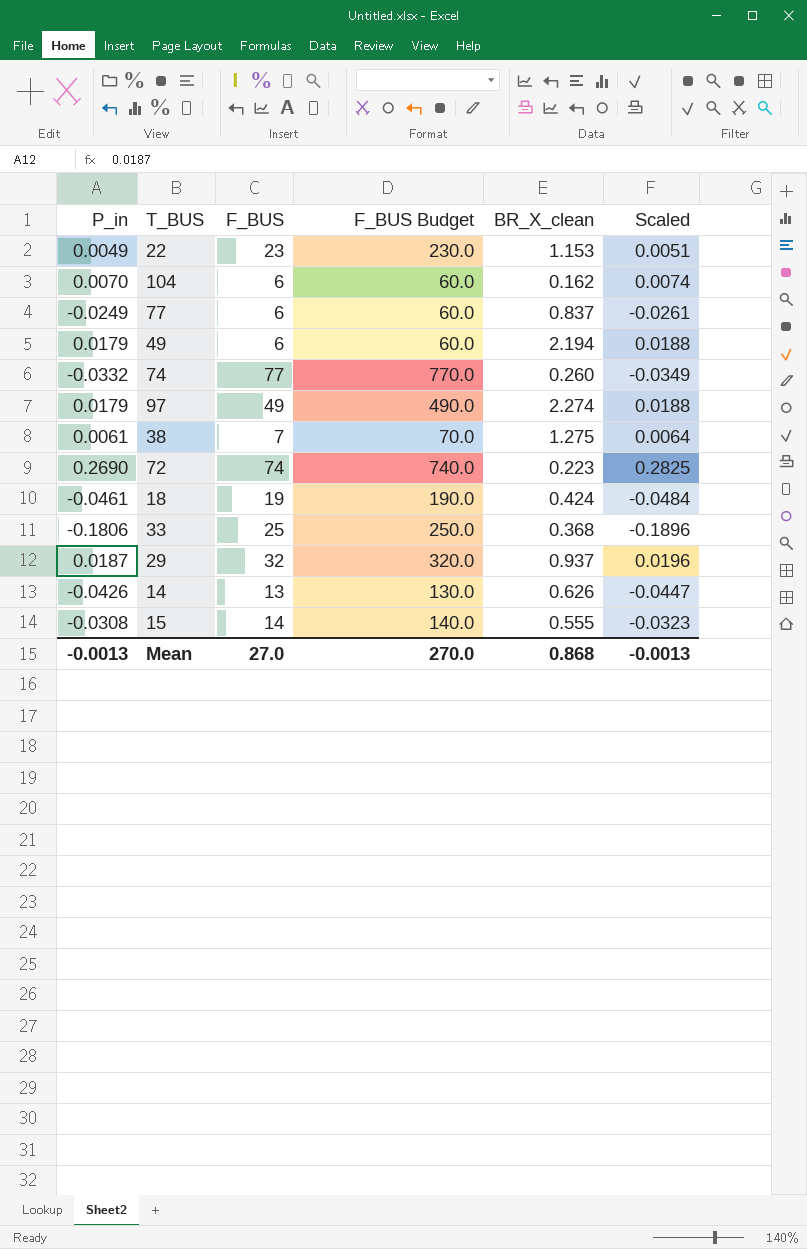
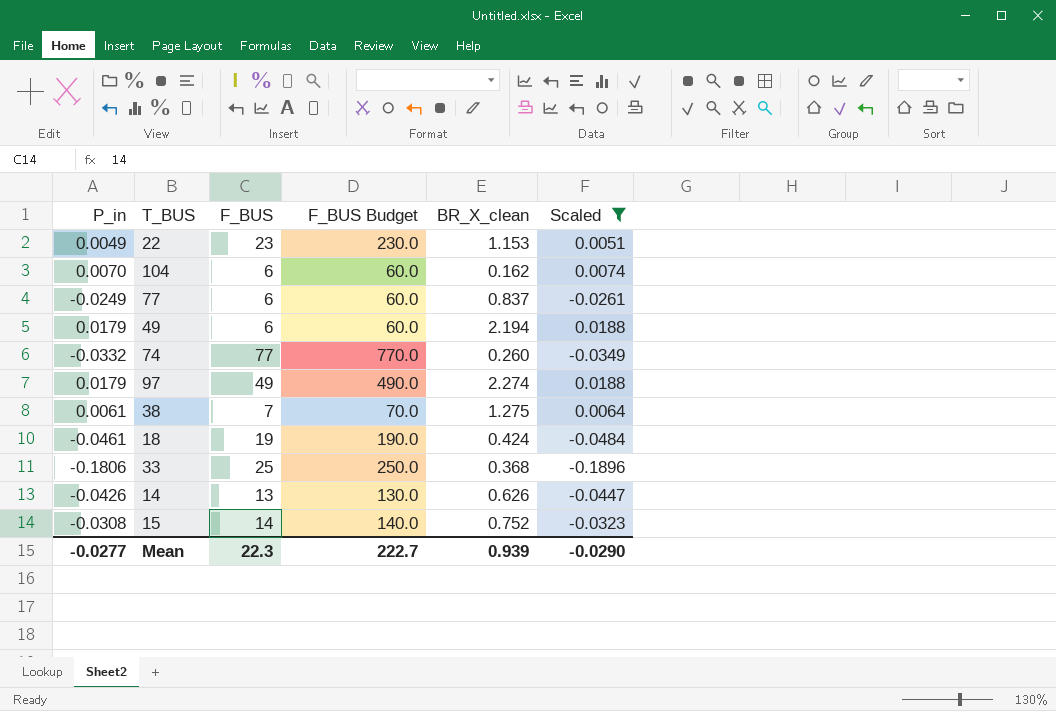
filter: none -> Scaled <= 0.0188
15 | BR_X_clean: 0.555 -> 0.752
Mean | P_in: -0.0013 -> -0.0277
Mean | F_BUS: 27.0 -> 22.3
Mean | F_BUS Budget: 270.0 -> 222.7
Mean | BR_X_clean: 0.868 -> 0.939
Mean | Scaled: -0.0013 -> -0.0290

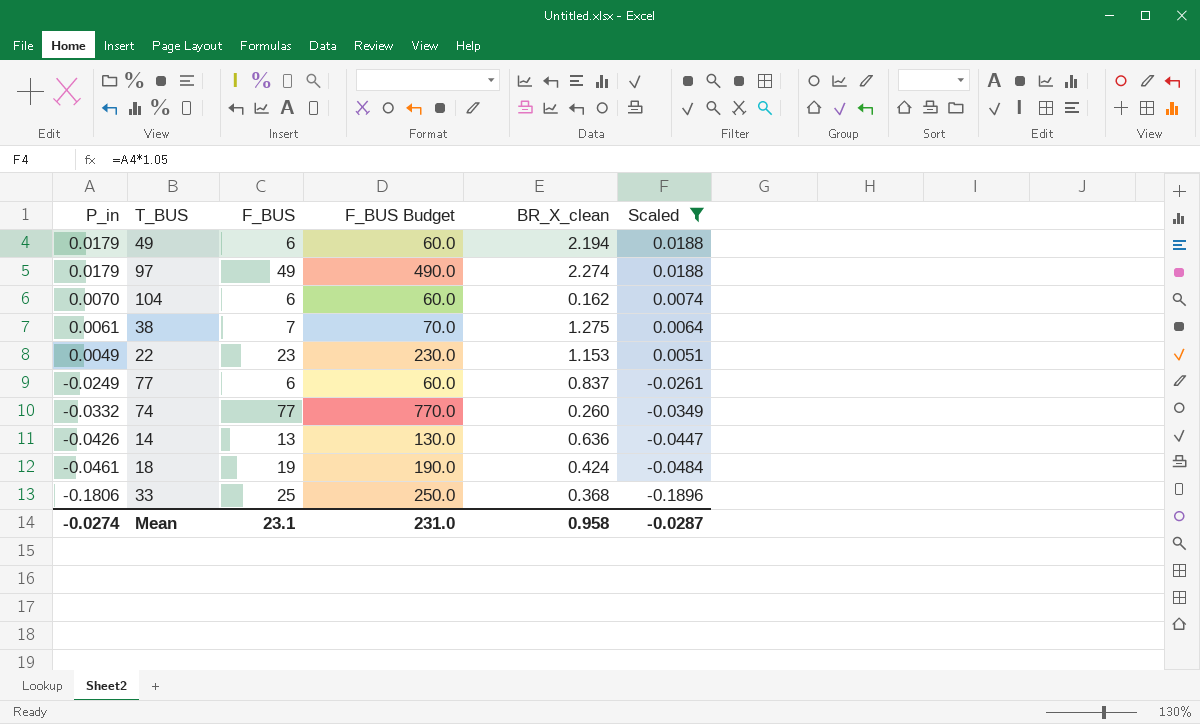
row order: none -> P_in descending
row 15: -0.0308 | 14 | 140.0 | 0.752 | -0.0323 -> none
14 | BR_X_clean: 0.626 -> 0.636
Mean | P_in: -0.0277 -> -0.0274
Mean | F_BUS: 22.3 -> 23.1
Mean | F_BUS Budget: 222.7 -> 231.0
Mean | BR_X_clean: 0.939 -> 0.958
Mean | Scaled: -0.0290 -> -0.0287

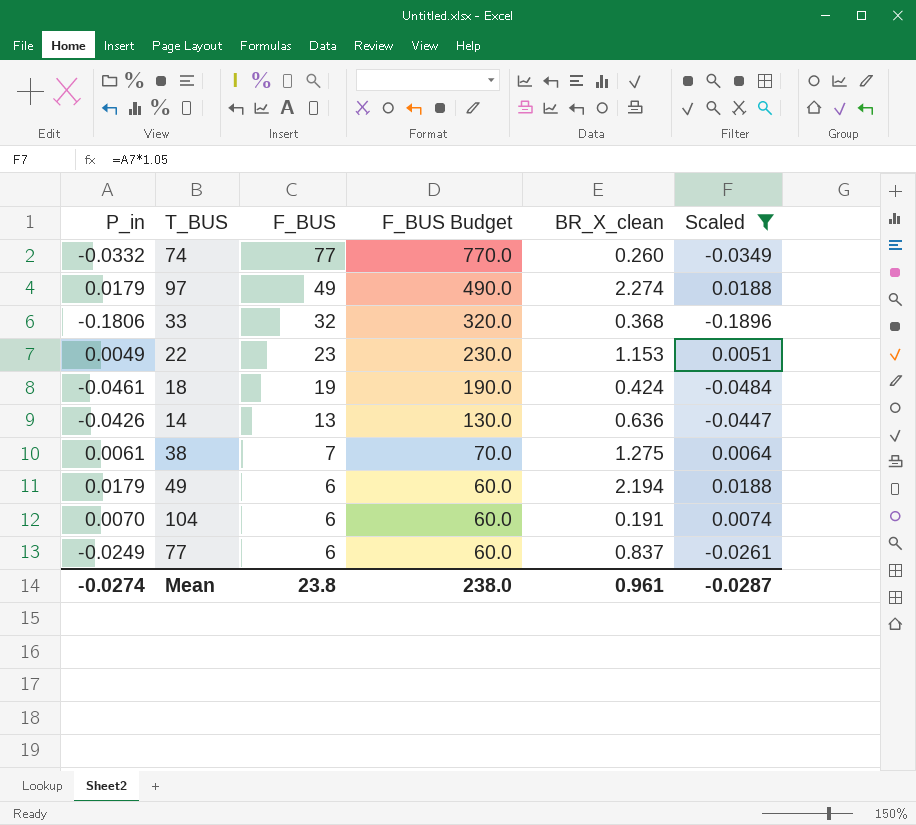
row order: P_in descending -> F_BUS descending
33 | F_BUS: 25 -> 32
33 | F_BUS Budget: 250.0 -> 320.0
104 | BR_X_clean: 0.162 -> 0.191
Mean | F_BUS: 23.1 -> 23.8
Mean | F_BUS Budget: 231.0 -> 238.0
Mean | BR_X_clean: 0.958 -> 0.961

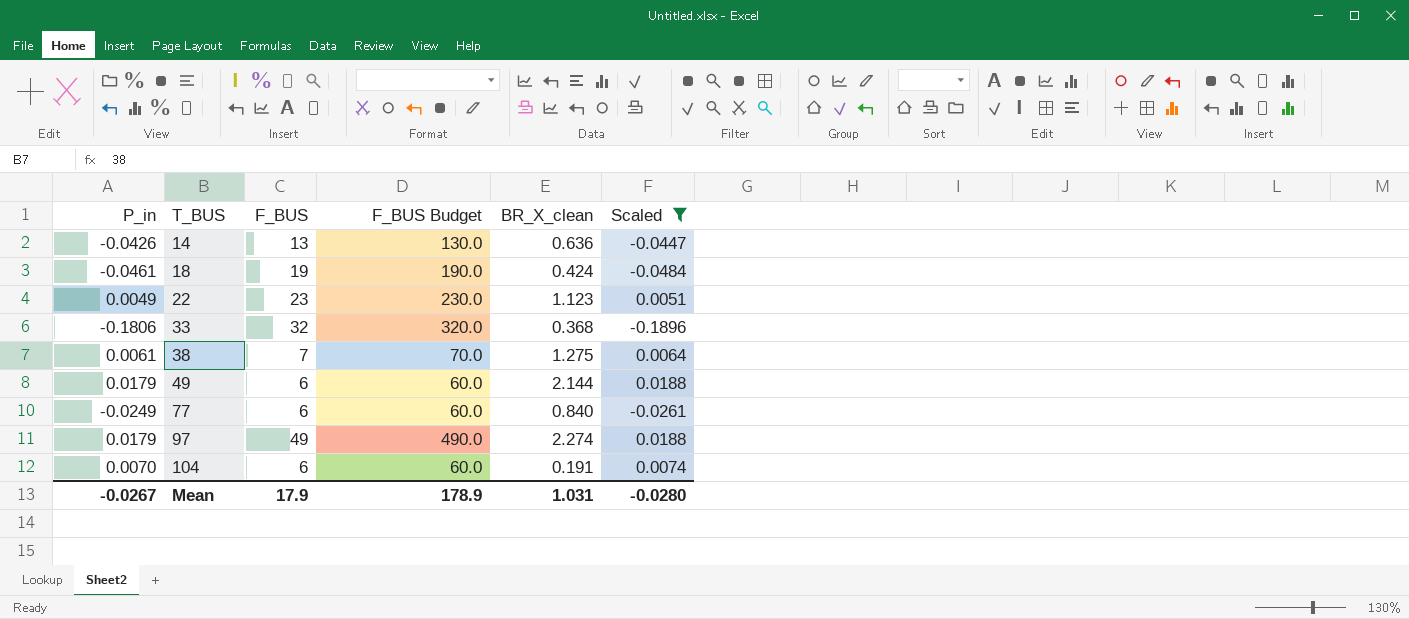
row order: F_BUS descending -> T_BUS ascending
row 74: -0.0332 | 77 | 770.0 | 0.260 | -0.0349 -> none
22 | BR_X_clean: 1.153 -> 1.123
49 | BR_X_clean: 2.194 -> 2.144
77 | BR_X_clean: 0.837 -> 0.840
Mean | P_in: -0.0274 -> -0.0267
Mean | F_BUS: 23.8 -> 17.9
Mean | F_BUS Budget: 238.0 -> 178.9
Mean | BR_X_clean: 0.961 -> 1.031
Mean | Scaled: -0.0287 -> -0.0280

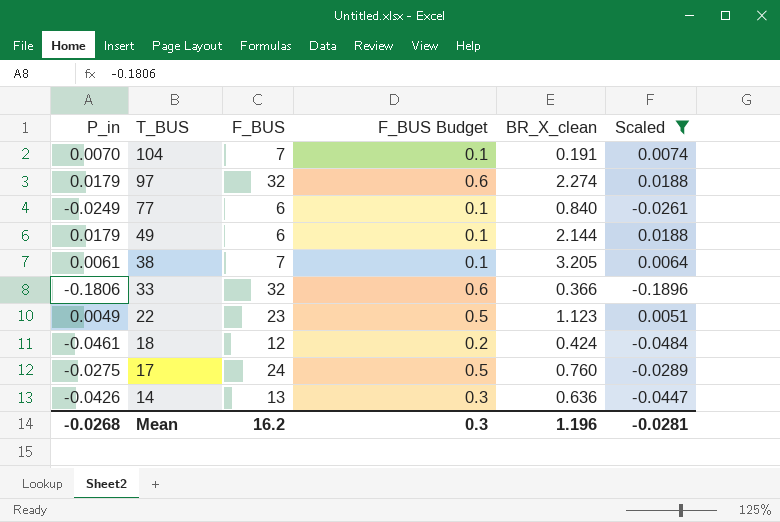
row order: T_BUS ascending -> T_BUS descending
column F_BUS Budget | formula: [F_BUS] * 10 -> [F_BUS] * 0.02
104 | F_BUS: 6 -> 7
97 | F_BUS: 49 -> 32
38 | BR_X_clean: 1.275 -> 3.205
33 | BR_X_clean: 0.368 -> 0.366
18 | F_BUS: 19 -> 12
row 17: none -> -0.0275 | 24 | 0.5 | 0.760 | -0.0289
Mean | P_in: -0.0267 -> -0.0268
Mean | F_BUS: 17.9 -> 16.2
Mean | F_BUS Budget: 178.9 -> 0.3
Mean | BR_X_clean: 1.031 -> 1.196
Mean | Scaled: -0.0280 -> -0.0281

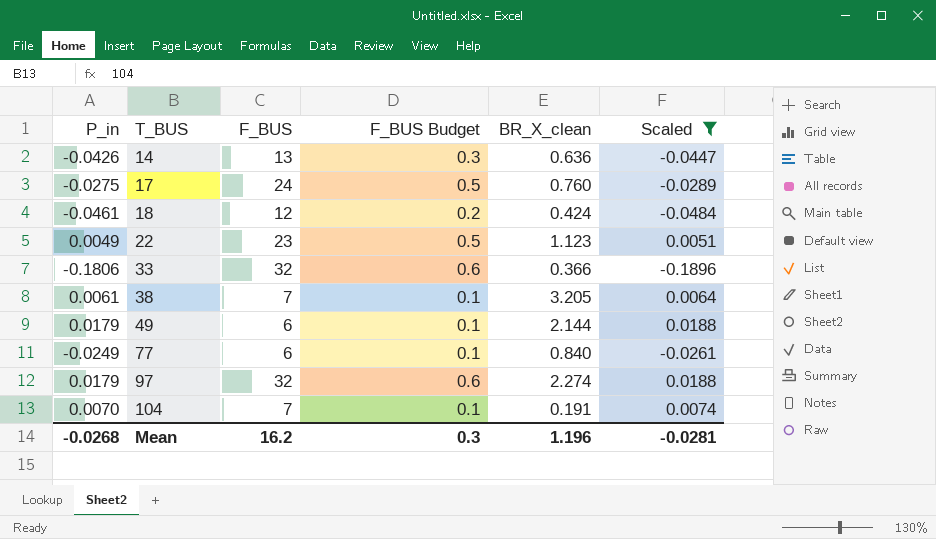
row order: T_BUS descending -> T_BUS ascending

